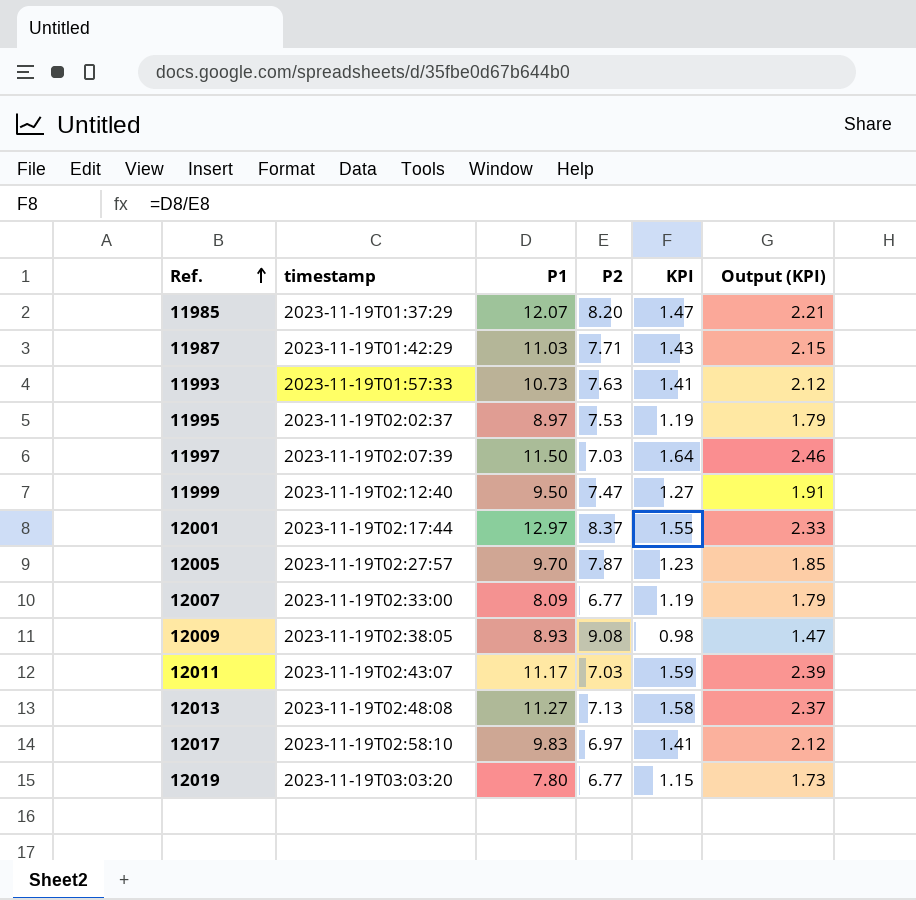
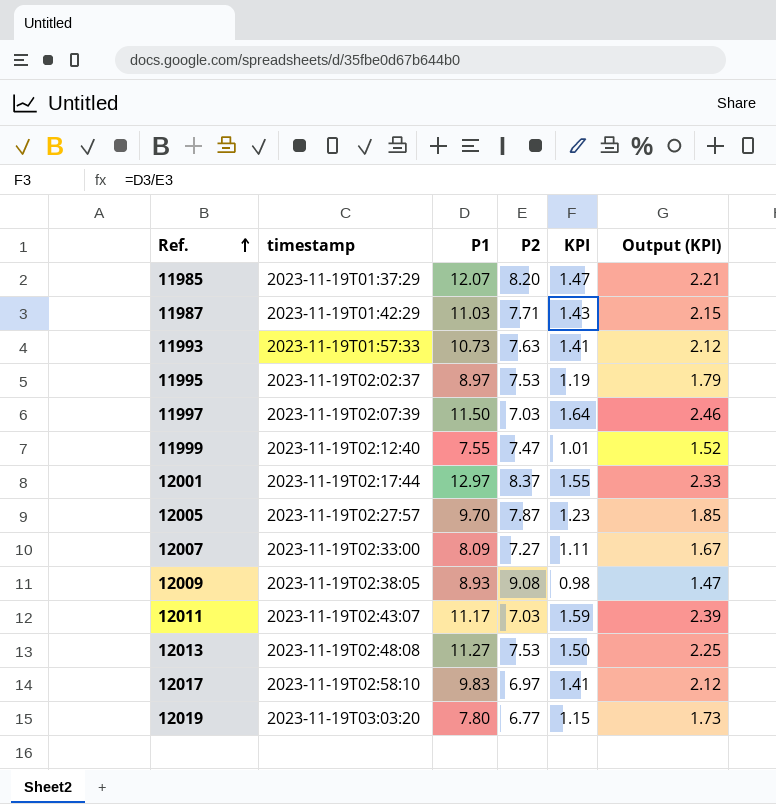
11999 | P1: 9.50 -> 7.55
11999 | KPI: 1.27 -> 1.01
11999 | Output (KPI): 1.91 -> 1.52
12007 | P2: 6.77 -> 7.27
12007 | KPI: 1.19 -> 1.11
12007 | Output (KPI): 1.79 -> 1.67
12013 | P2: 7.13 -> 7.53
12013 | KPI: 1.58 -> 1.50
12013 | Output (KPI): 2.37 -> 2.25

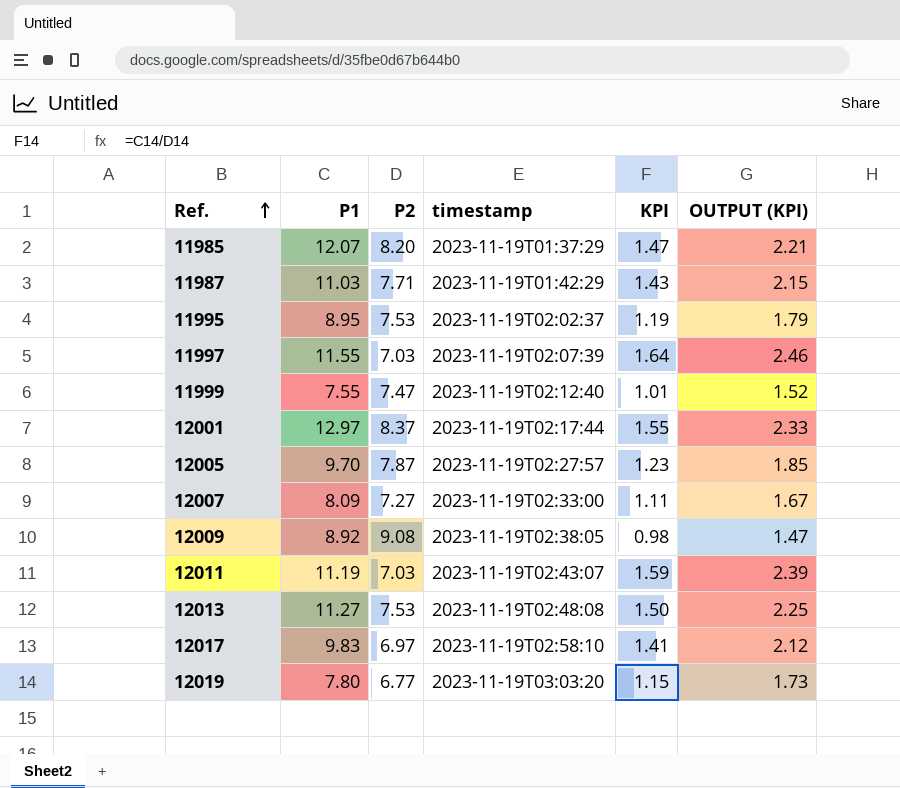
column timestamp | position: 2 -> 4
column name: Output (KPI) -> OUTPUT (KPI)
row 11993: 2023-11-19T01:57:33 | 10.73 | 7.63 | 1.41 | 2.12 -> none
11995 | P1: 8.97 -> 8.95
11997 | P1: 11.50 -> 11.55
12009 | P1: 8.93 -> 8.92
12011 | P1: 11.17 -> 11.19

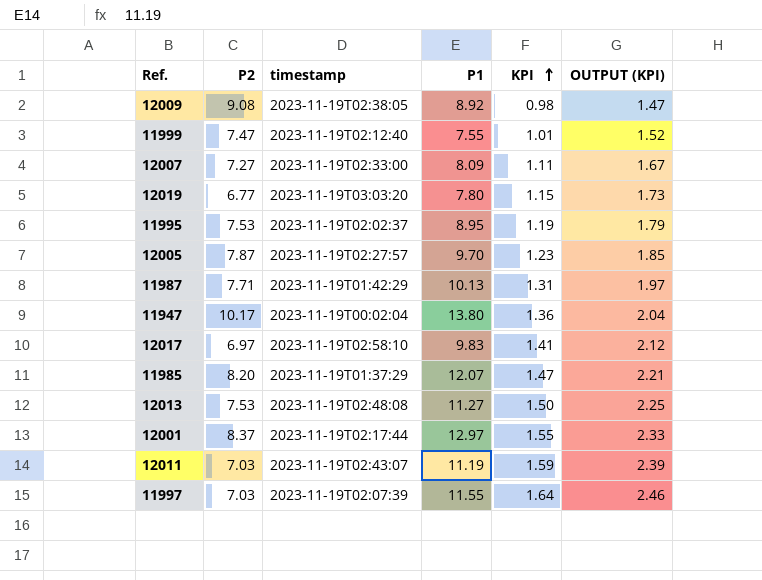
row order: Ref. ascending -> KPI ascending
column P1 | position: 2 -> 4
11987 | P1: 11.03 -> 10.13
11987 | KPI: 1.43 -> 1.31
11987 | OUTPUT (KPI): 2.15 -> 1.97
row 11947: none -> 10.17 | 2023-11-19T00:02:04 | 13.80 | 1.36 | 2.04

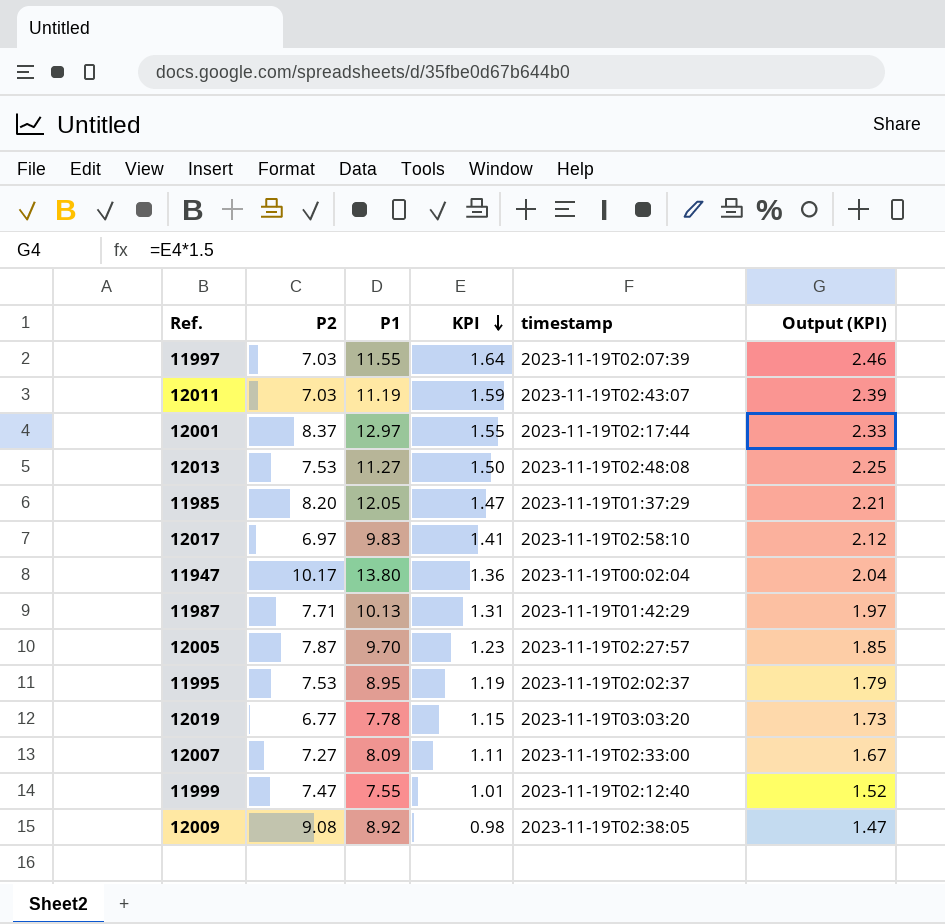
row order: KPI ascending -> KPI descending
column timestamp | position: 3 -> 5
column name: OUTPUT (KPI) -> Output (KPI)
11985 | P1: 12.07 -> 12.05
12019 | P1: 7.80 -> 7.78

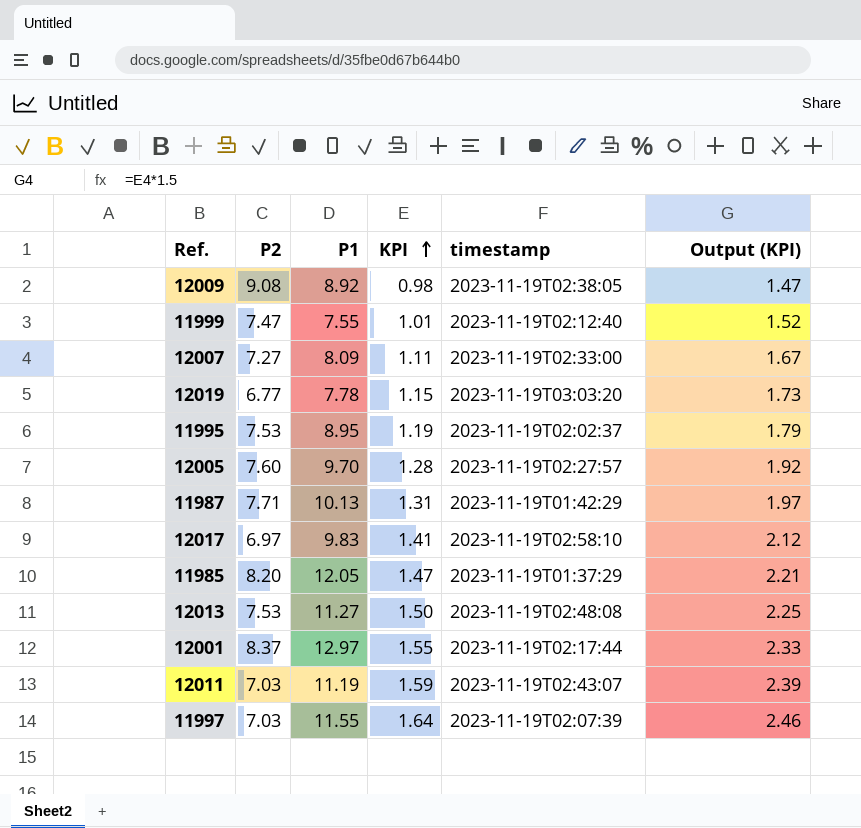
row order: KPI descending -> KPI ascending
row 11947: 10.17 | 13.80 | 1.36 | 2023-11-19T00:02:04 | 2.04 -> none
12005 | P2: 7.87 -> 7.60
12005 | KPI: 1.23 -> 1.28
12005 | Output (KPI): 1.85 -> 1.92

